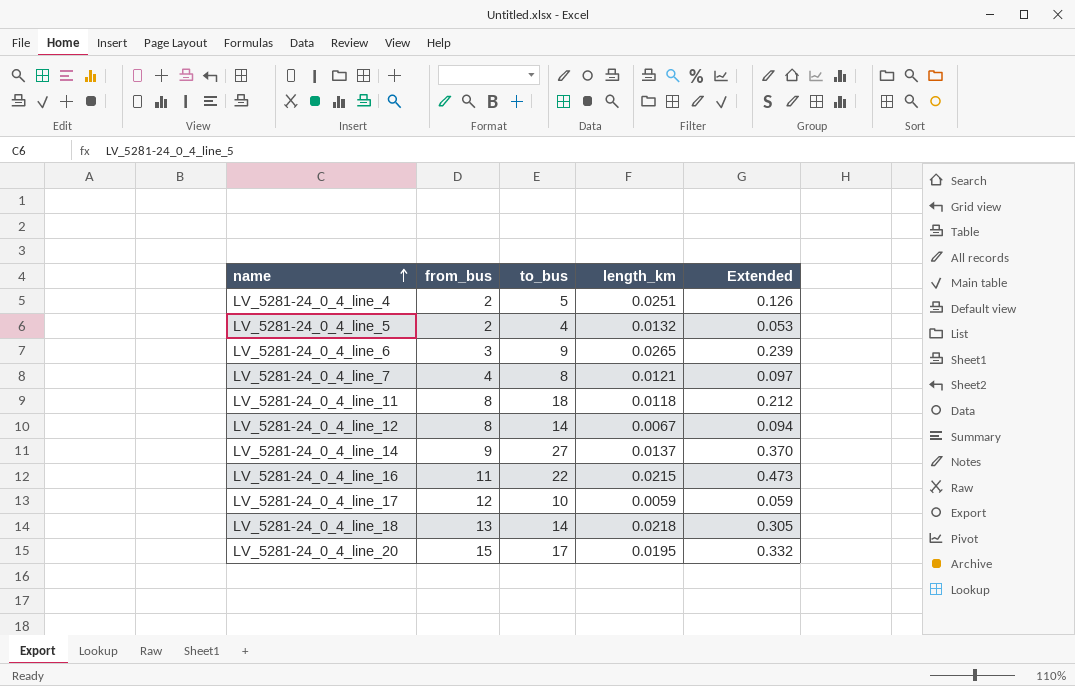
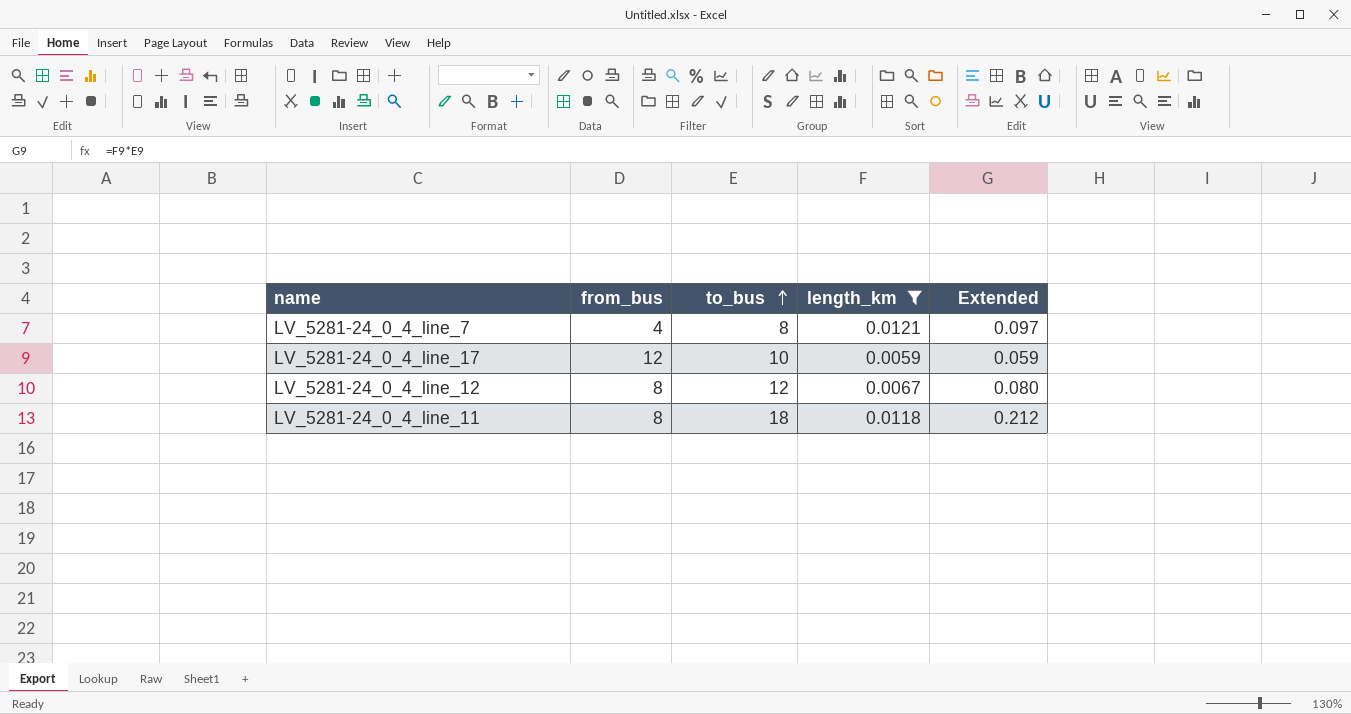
filter: none -> length_km <= 0.0121
row order: name ascending -> to_bus ascending
LV_5281-24_0_4_line_12 | to_bus: 14 -> 12
LV_5281-24_0_4_line_12 | Extended: 0.094 -> 0.080

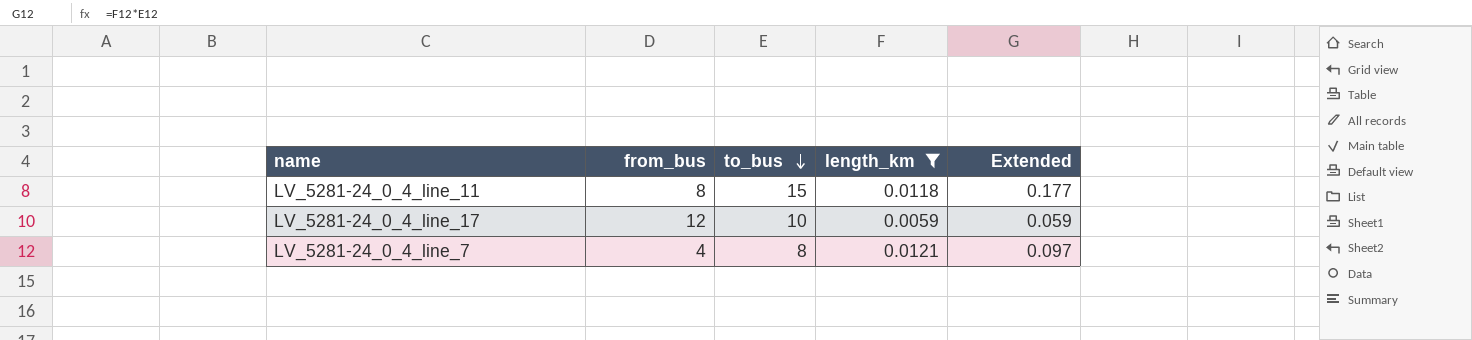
row order: to_bus ascending -> to_bus descending
row LV_5281-24_0_4_line_12: 8 | 12 | 0.0067 | 0.080 -> none
LV_5281-24_0_4_line_11 | to_bus: 18 -> 15
LV_5281-24_0_4_line_11 | Extended: 0.212 -> 0.177

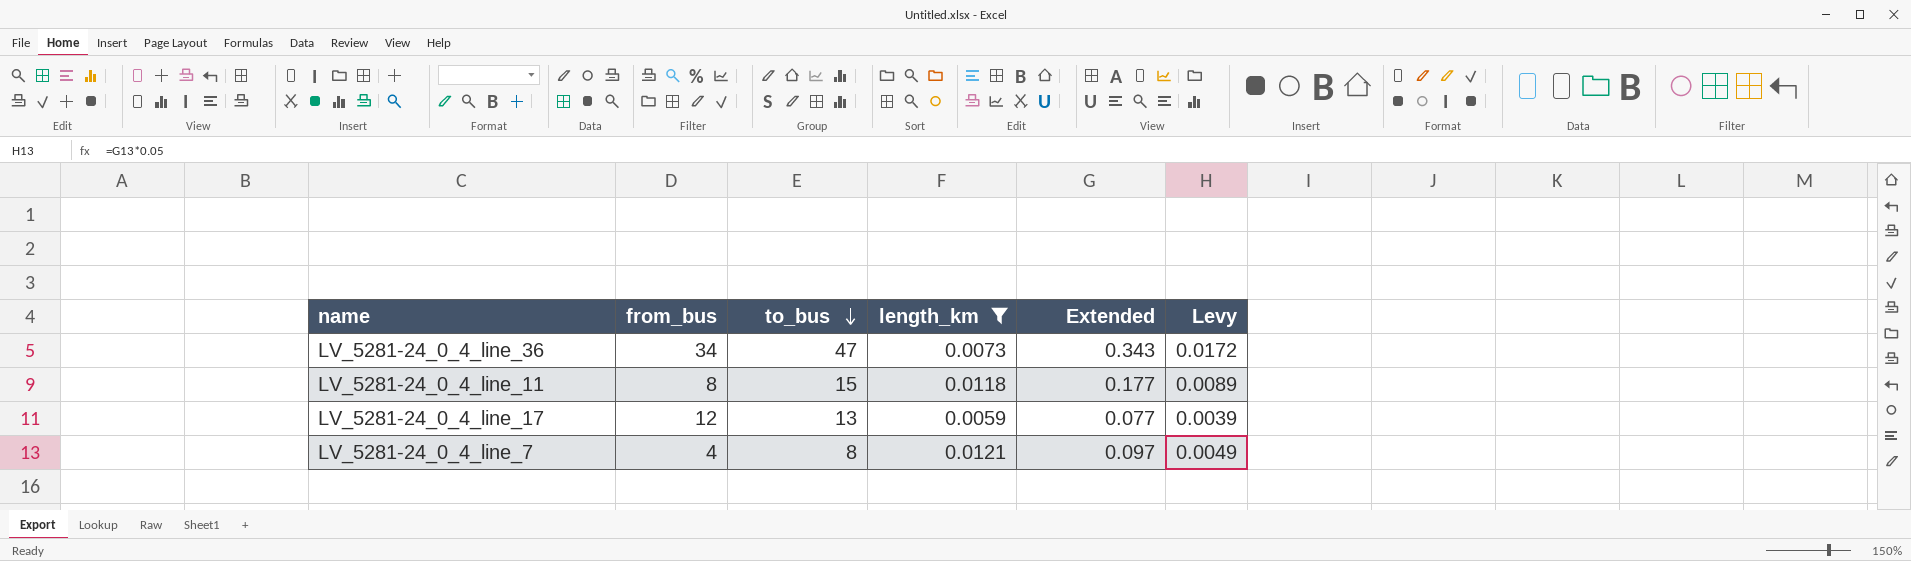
column Levy | formula: none -> [Extended] * 0.05
row LV_5281-24_0_4_line_36: none -> 34 | 47 | 0.0073 | 0.343 | 0.0172
LV_5281-24_0_4_line_17 | to_bus: 10 -> 13
LV_5281-24_0_4_line_17 | Extended: 0.059 -> 0.077

